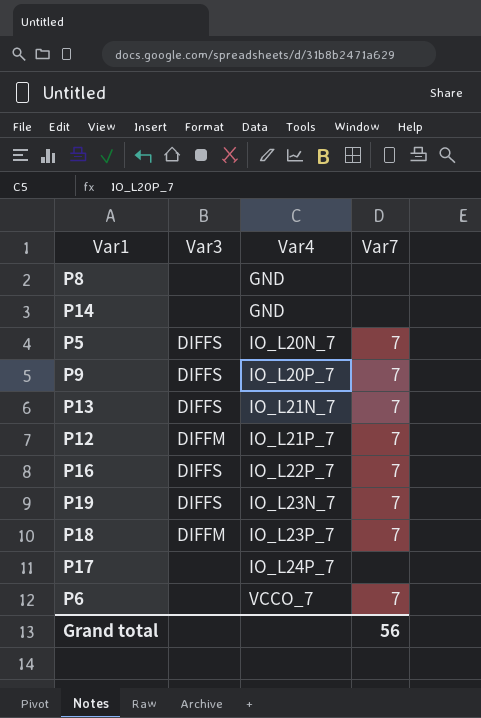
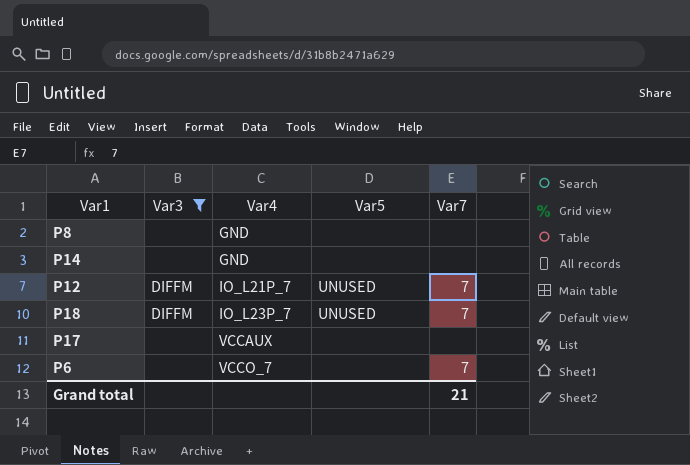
filter: none -> Var3 != DIFFS
column Var5 | position: none -> 4
P17 | Var4: IO_L24P_7 -> VCCAUX
Grand total | Var7: 56 -> 21

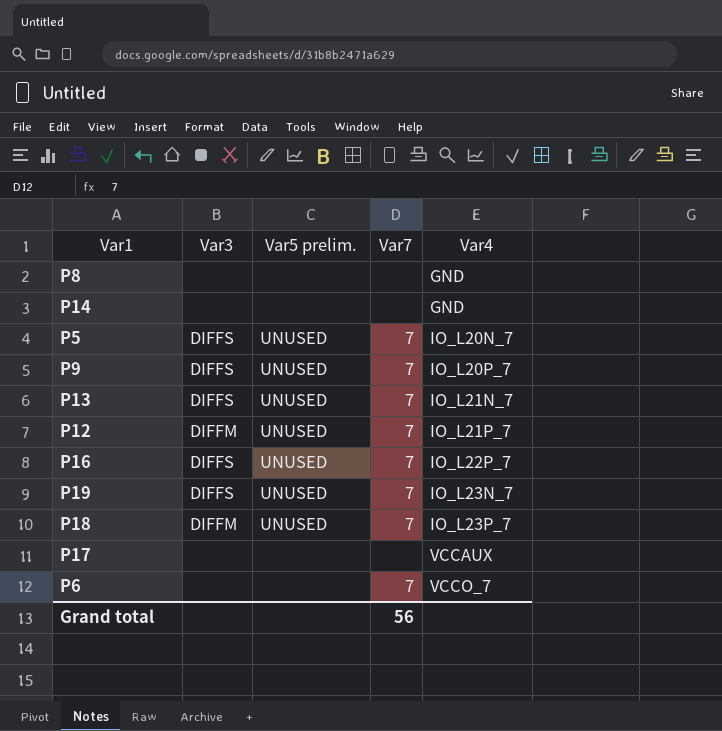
filter: Var3 != DIFFS -> none
column name: Var5 -> Var5 prelim.
column Var4 | position: 3 -> 5
Grand total | Var7: 21 -> 56

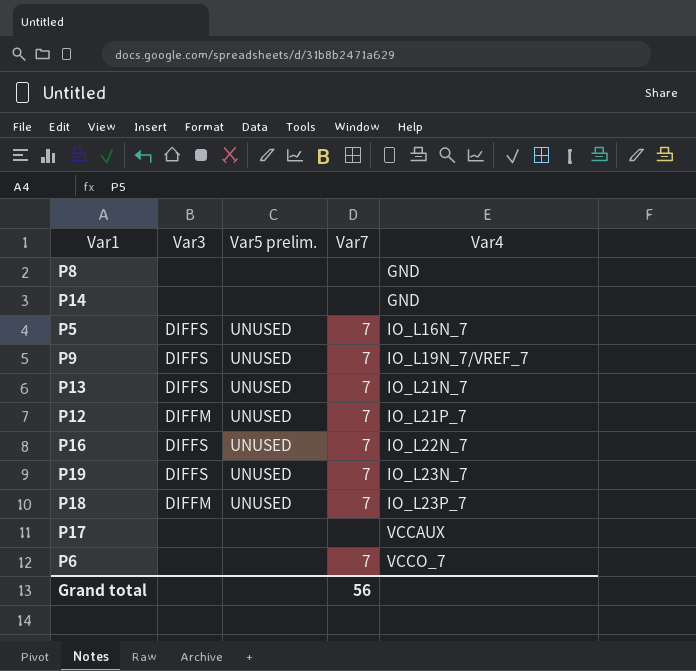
P5 | Var4: IO_L20N_7 -> IO_L16N_7
P9 | Var4: IO_L20P_7 -> IO_L19N_7/VREF_7
P16 | Var4: IO_L22P_7 -> IO_L22N_7

